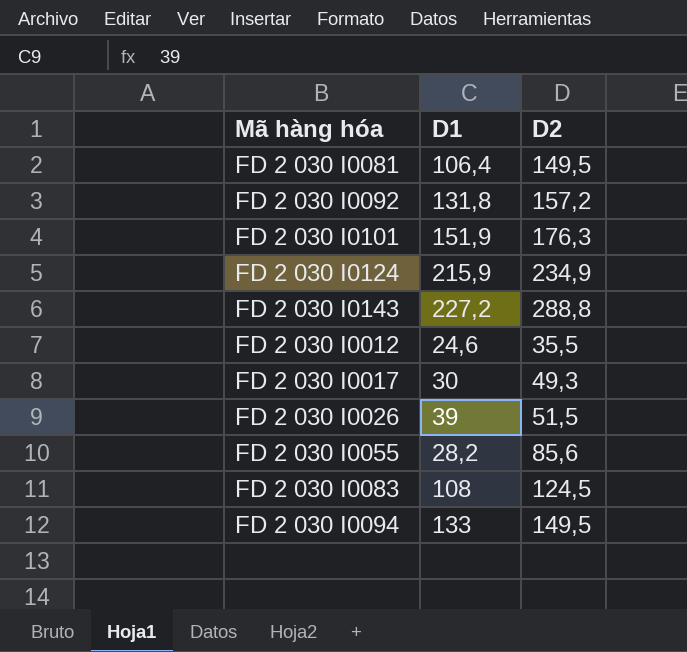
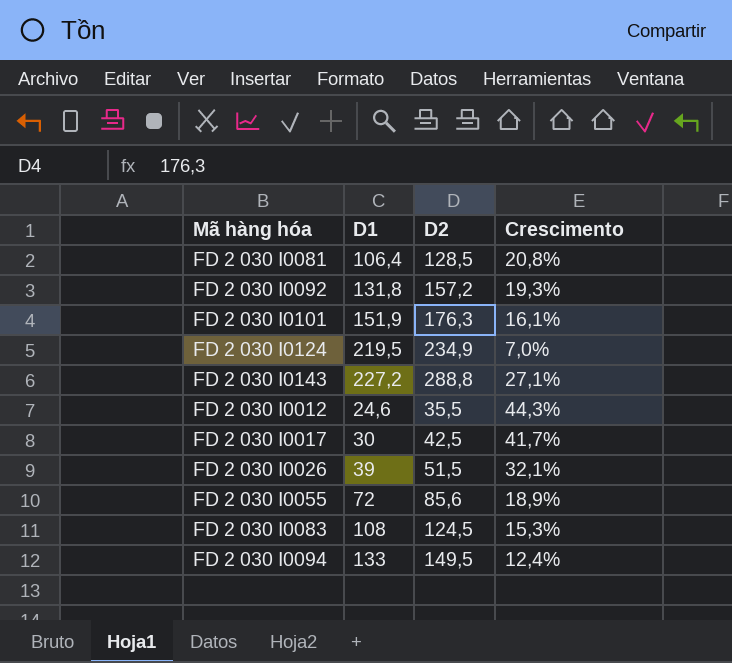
column Crescimento | formula: none -> ([D2] - [D1]) / [D1]
FD 2 030 I0081 | D2: 149,5 -> 128,5
FD 2 030 I0124 | D1: 215,9 -> 219,5
FD 2 030 I0017 | D2: 49,3 -> 42,5
FD 2 030 I0055 | D1: 28,2 -> 72

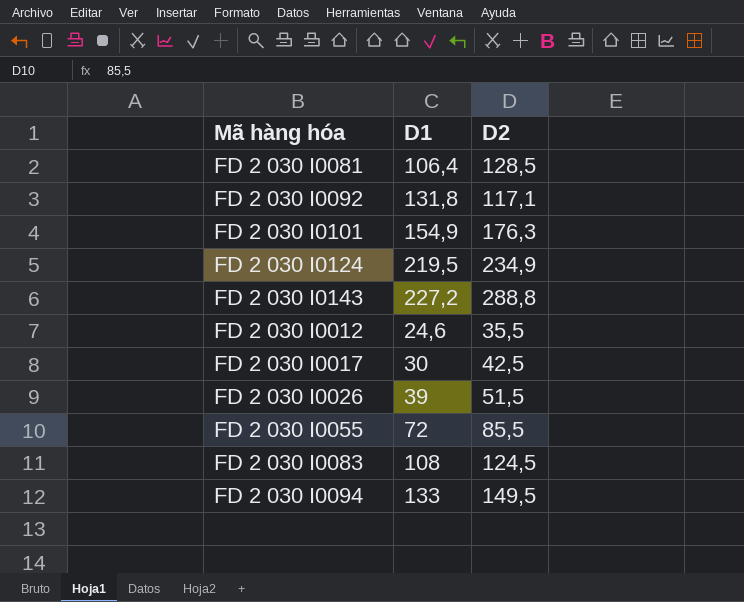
column Crescimento | formula: ([D2] - [D1]) / [D1] -> none
FD 2 030 I0092 | D2: 157,2 -> 117,1
FD 2 030 I0101 | D1: 151,9 -> 154,9
FD 2 030 I0055 | D2: 85,6 -> 85,5

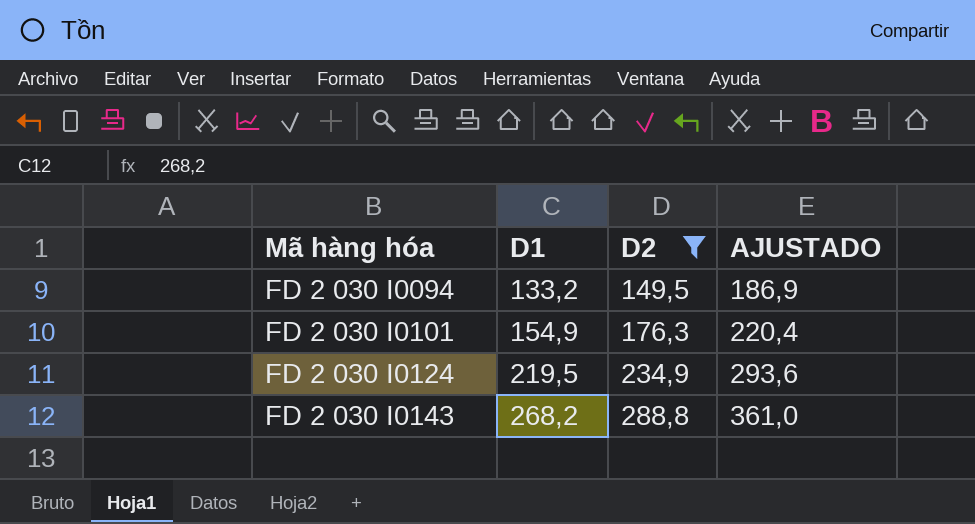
filter: none -> D2 >= 149,5
row order: none -> Mã hàng hóa ascending
column AJUSTADO | formula: none -> [D2] * 1,25
FD 2 030 I0094 | D1: 133 -> 133,2
FD 2 030 I0143 | D1: 227,2 -> 268,2

